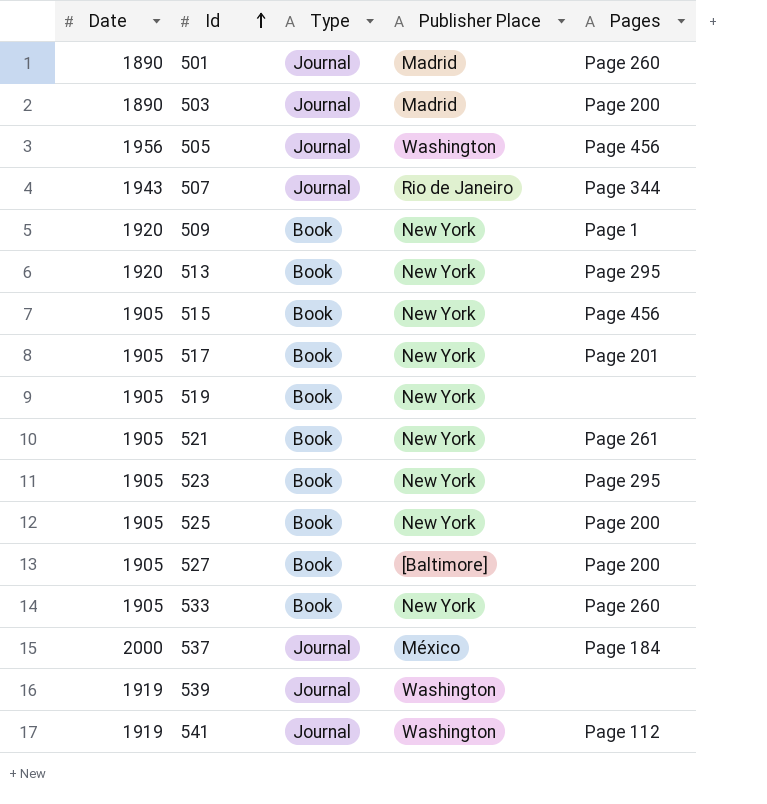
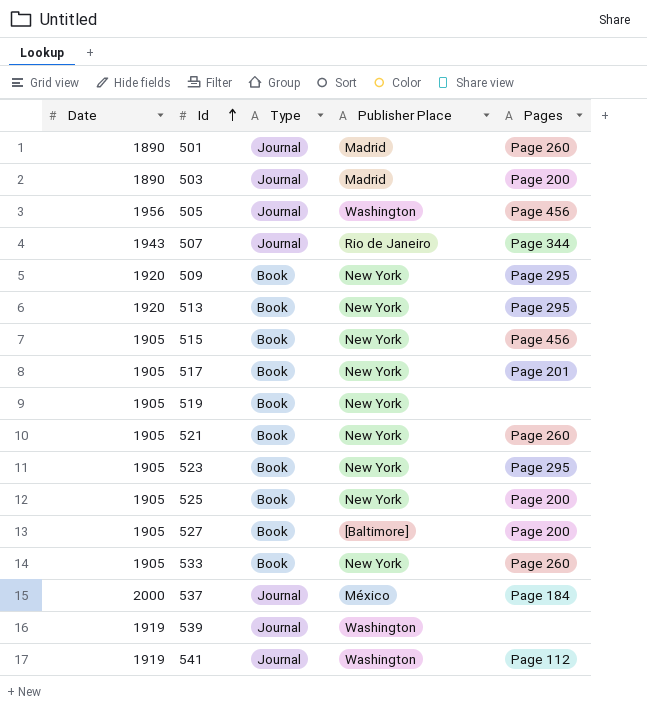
509 | Pages: Page 1 -> Page 295
521 | Pages: Page 261 -> Page 260

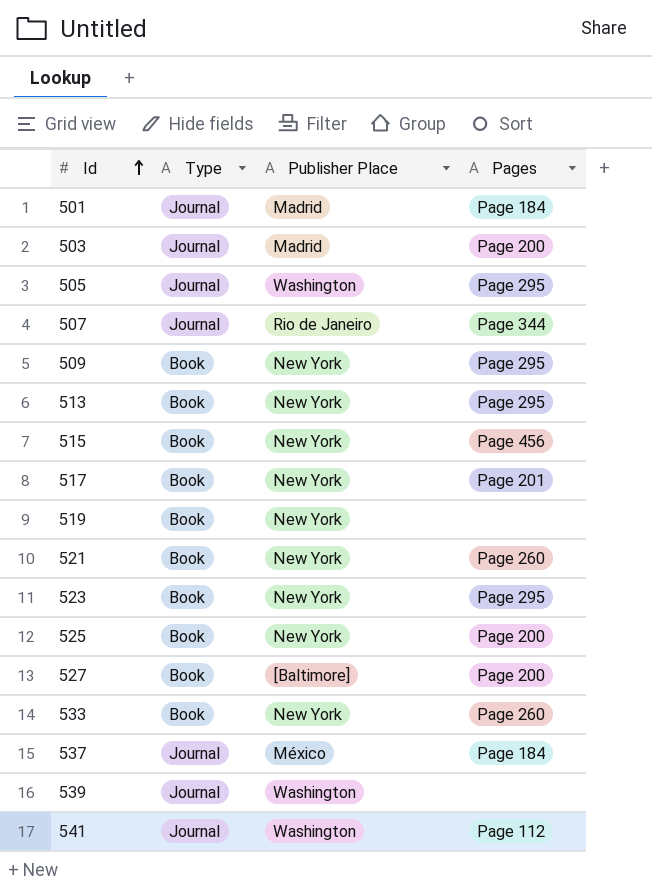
column Date | position: 1 -> none
501 | Pages: Page 260 -> Page 184
505 | Pages: Page 456 -> Page 295

